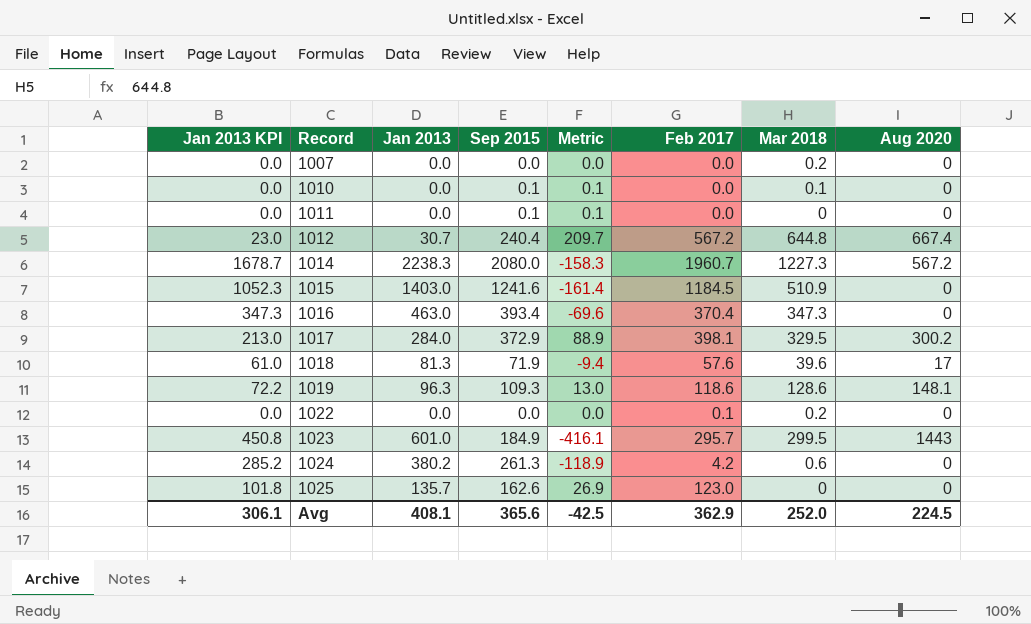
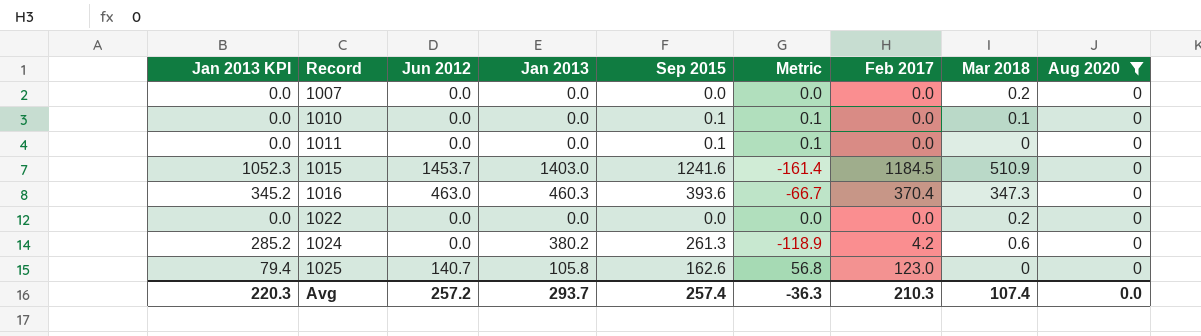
filter: none -> Aug 2020 = 0
column Jun 2012 | position: none -> 3
1016 | Jan 2013 KPI: 347.3 -> 345.2
1016 | Jan 2013: 463.0 -> 460.3
1016 | Sep 2015: 393.4 -> 393.6
1016 | Metric: -69.6 -> -66.7
1022 | Feb 2017: 0.1 -> 0.0
1025 | Jan 2013 KPI: 101.8 -> 79.4
1025 | Jan 2013: 135.7 -> 105.8
1025 | Metric: 26.9 -> 56.8
Avg | Jan 2013 KPI: 306.1 -> 220.3
Avg | Jan 2013: 408.1 -> 293.7
Avg | Sep 2015: 365.6 -> 257.4
Avg | Metric: -42.5 -> -36.3
Avg | Feb 2017: 362.9 -> 210.3
Avg | Mar 2018: 252.0 -> 107.4
Avg | Aug 2020: 224.5 -> 0.0

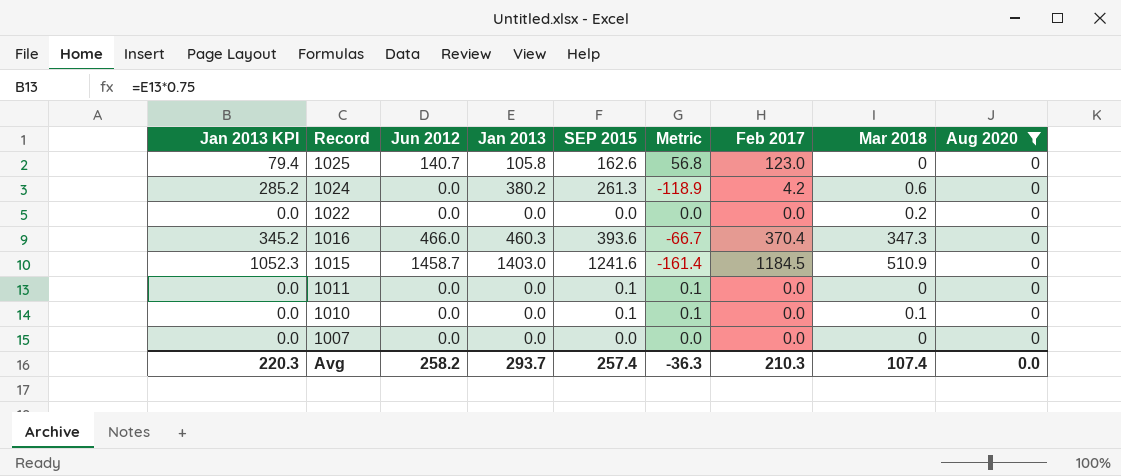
row order: Record ascending -> Record descending
column name: Sep 2015 -> SEP 2015
1016 | Jun 2012: 463.0 -> 466.0
1015 | Jun 2012: 1453.7 -> 1458.7
1007 | Mar 2018: 0.2 -> 0
Avg | Jun 2012: 257.2 -> 258.2

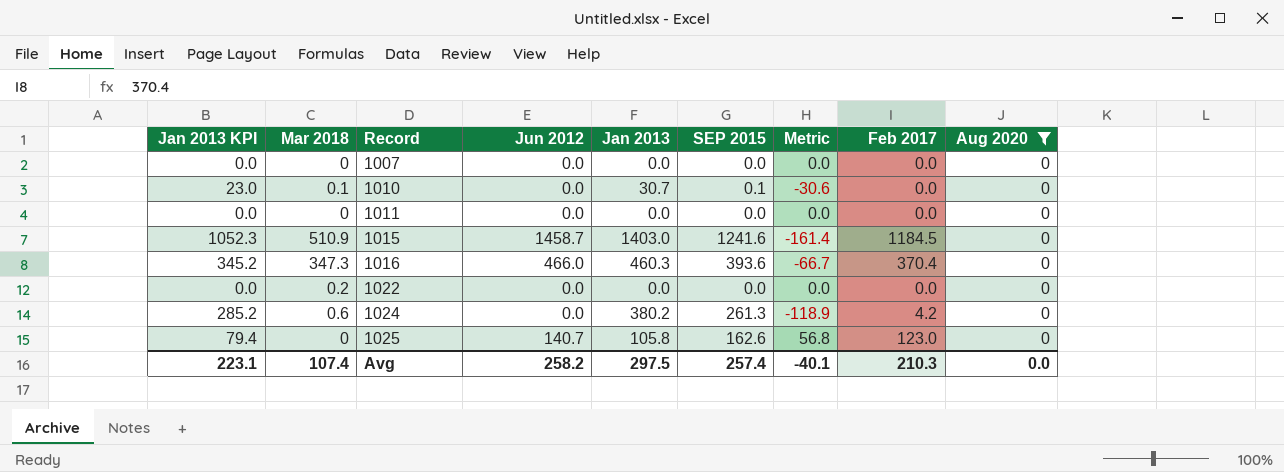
row order: Record descending -> Record ascending
column Mar 2018 | position: 8 -> 2
1010 | Jan 2013 KPI: 0.0 -> 23.0
1010 | Jan 2013: 0.0 -> 30.7
1010 | Metric: 0.1 -> -30.6
1011 | SEP 2015: 0.1 -> 0.0
1011 | Metric: 0.1 -> 0.0
Avg | Jan 2013 KPI: 220.3 -> 223.1
Avg | Jan 2013: 293.7 -> 297.5
Avg | Metric: -36.3 -> -40.1

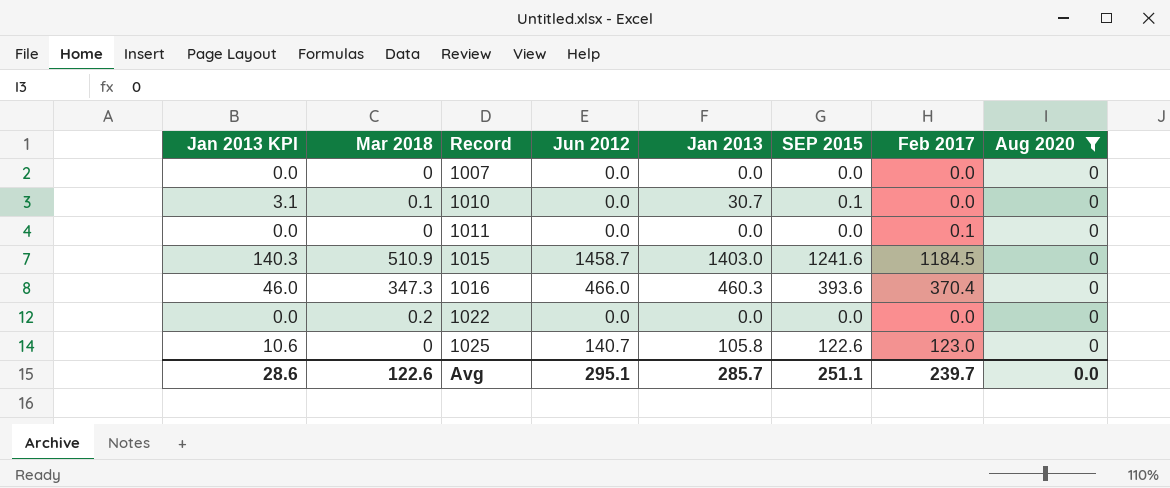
column Metric | formula: [SEP 2015] - [Jan 2013] -> none
column Jan 2013 KPI | formula: [Jan 2013] * 0.75 -> [Jan 2013] * 0.1
row 1024: 285.2 | 0.6 | 0.0 | 380.2 | 261.3 | -118.9 | 4.2 | 0 -> none
1011 | Feb 2017: 0.0 -> 0.1
1025 | SEP 2015: 162.6 -> 122.6
Avg | Jan 2013 KPI: 223.1 -> 28.6
Avg | Mar 2018: 107.4 -> 122.6
Avg | Jun 2012: 258.2 -> 295.1
Avg | Jan 2013: 297.5 -> 285.7
Avg | SEP 2015: 257.4 -> 251.1
Avg | Feb 2017: 210.3 -> 239.7

